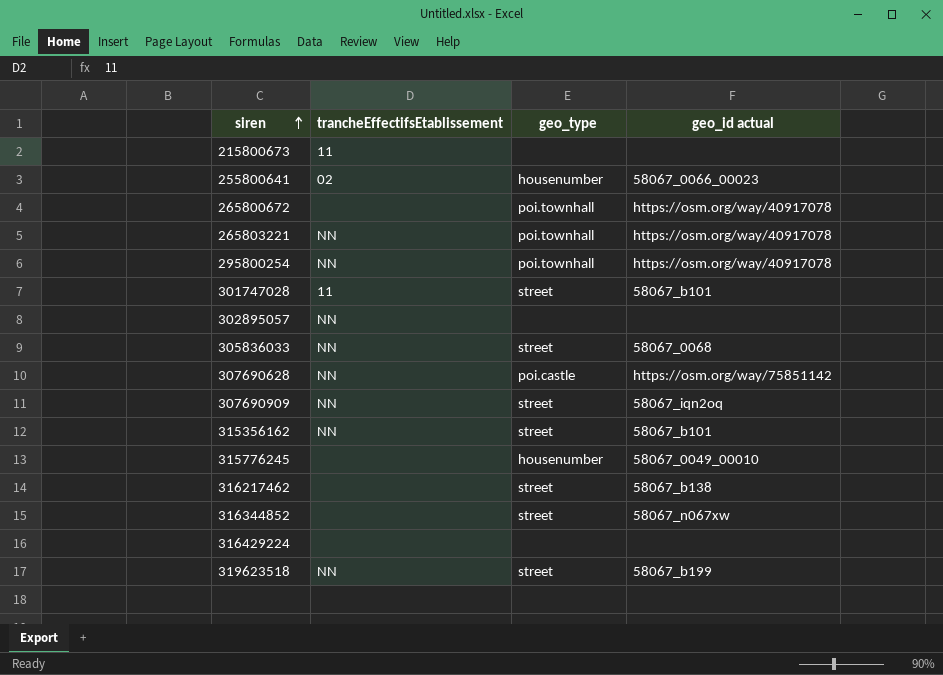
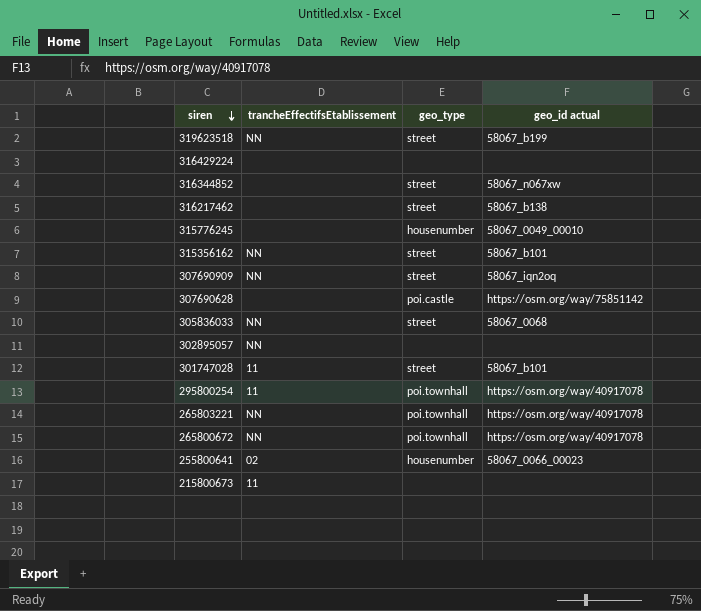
row order: siren ascending -> siren descending
307690628 | trancheEffectifsEtablissement: NN -> none
295800254 | trancheEffectifsEtablissement: NN -> 11
265800672 | trancheEffectifsEtablissement: none -> NN

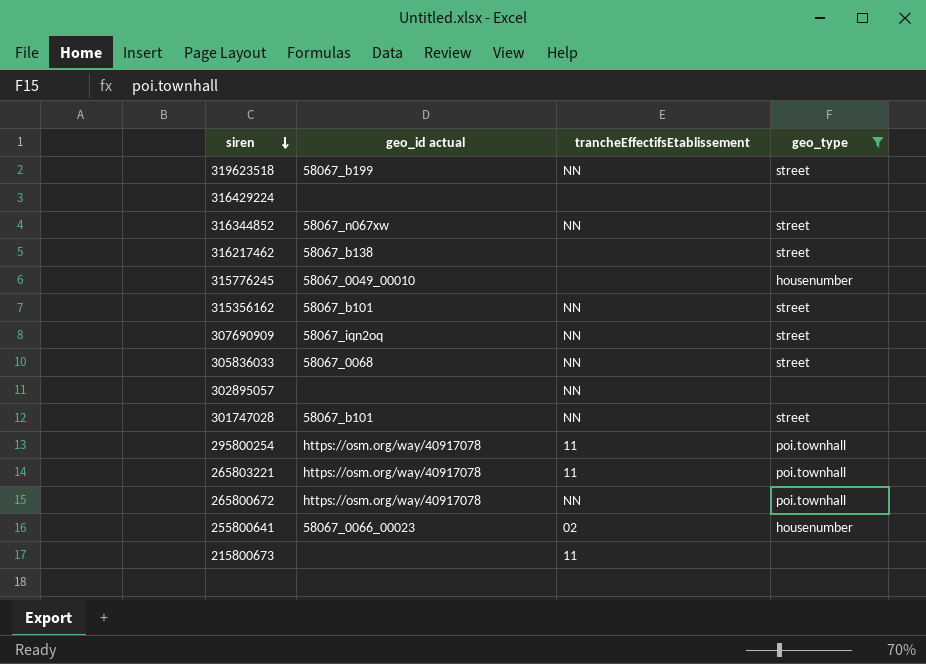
filter: none -> geo_type != poi.castle
column geo_id actual | position: 4 -> 2
316344852 | trancheEffectifsEtablissement: none -> NN
301747028 | trancheEffectifsEtablissement: 11 -> NN
265803221 | trancheEffectifsEtablissement: NN -> 11

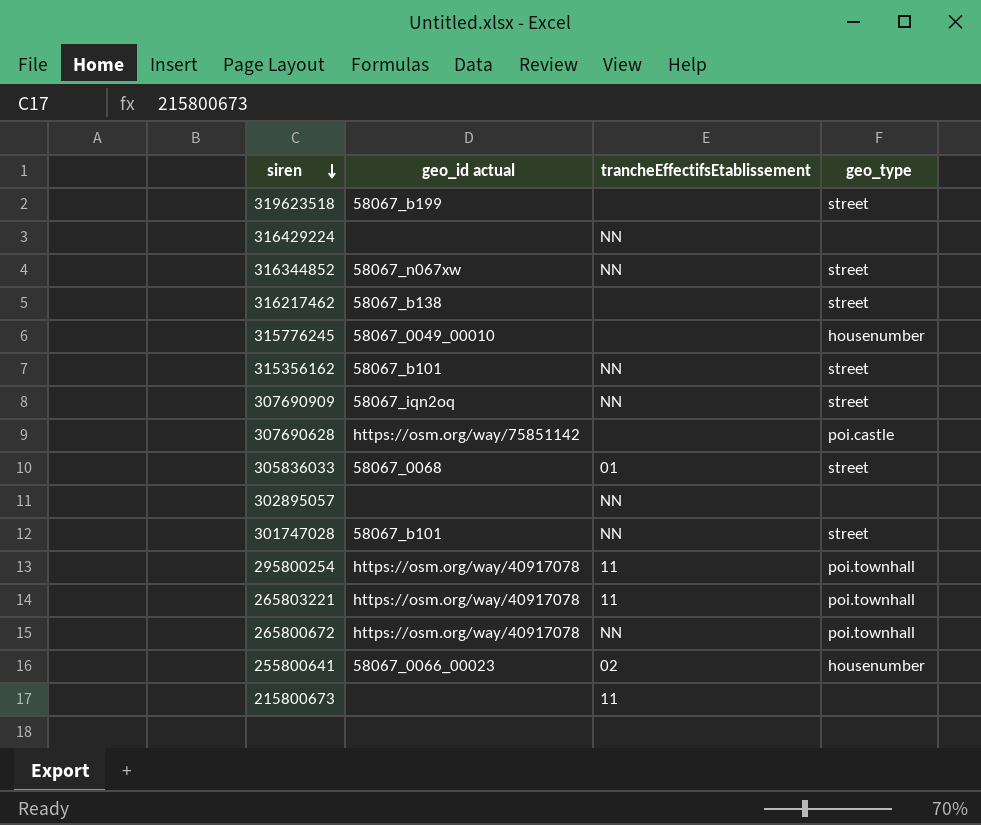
filter: geo_type != poi.castle -> none
319623518 | trancheEffectifsEtablissement: NN -> none
316429224 | trancheEffectifsEtablissement: none -> NN
305836033 | trancheEffectifsEtablissement: NN -> 01

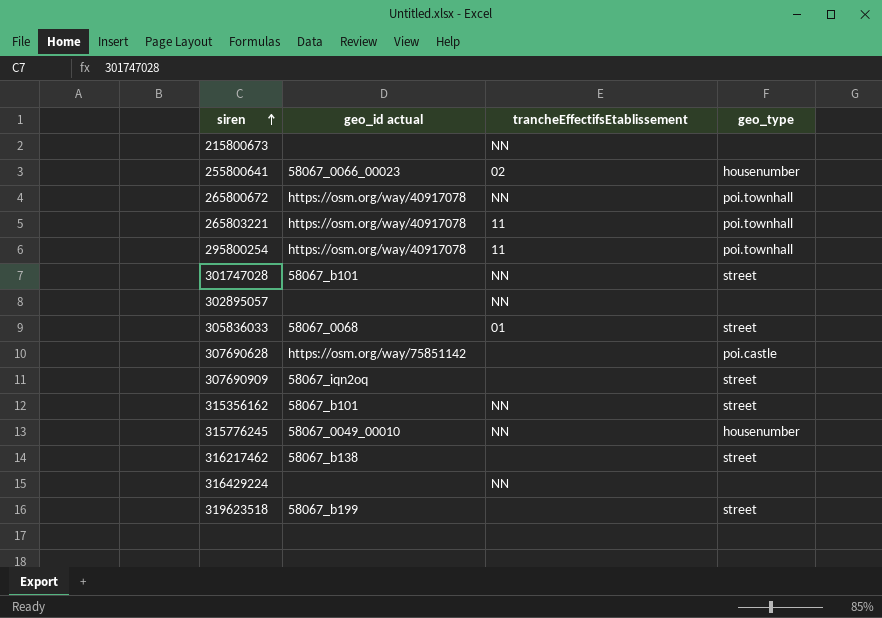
row order: siren descending -> siren ascending
row 316344852: 58067_n067xw | NN | street -> none
215800673 | trancheEffectifsEtablissement: 11 -> NN
307690909 | trancheEffectifsEtablissement: NN -> none
315776245 | trancheEffectifsEtablissement: none -> NN

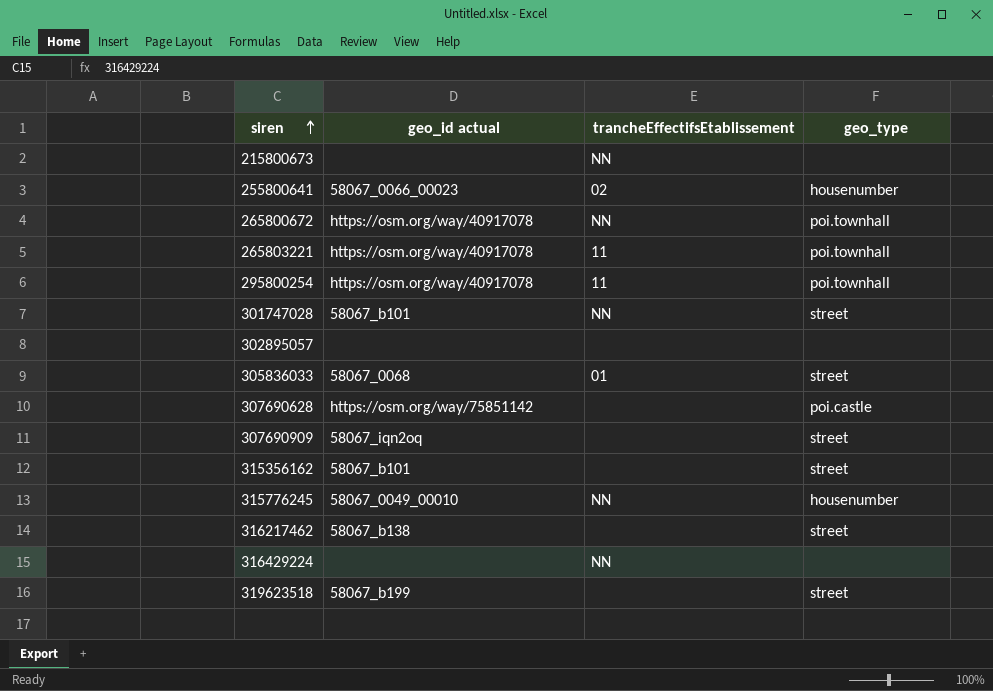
302895057 | trancheEffectifsEtablissement: NN -> none
315356162 | trancheEffectifsEtablissement: NN -> none

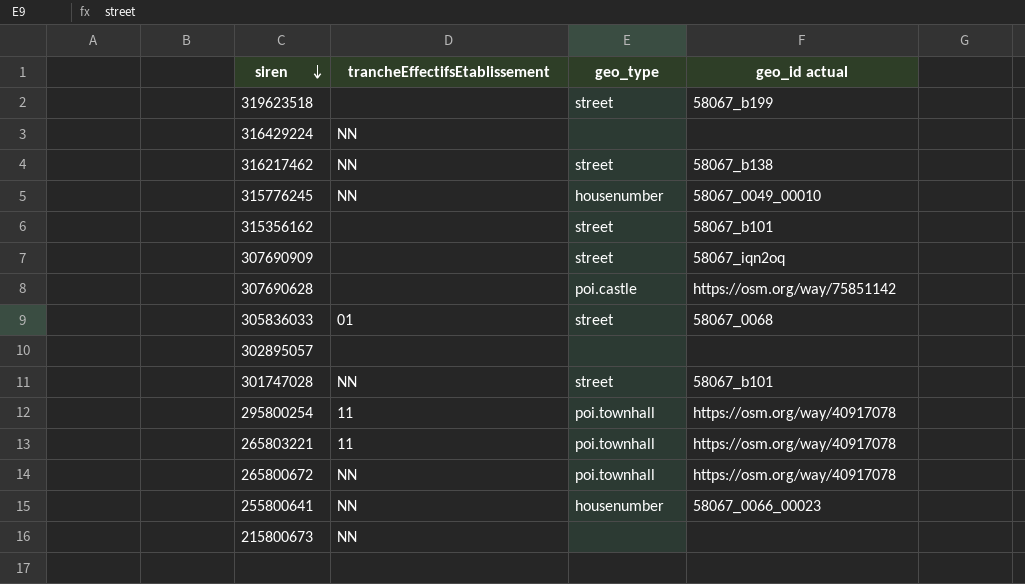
row order: siren ascending -> siren descending
column geo_id actual | position: 2 -> 4
316217462 | trancheEffectifsEtablissement: none -> NN
255800641 | trancheEffectifsEtablissement: 02 -> NN

